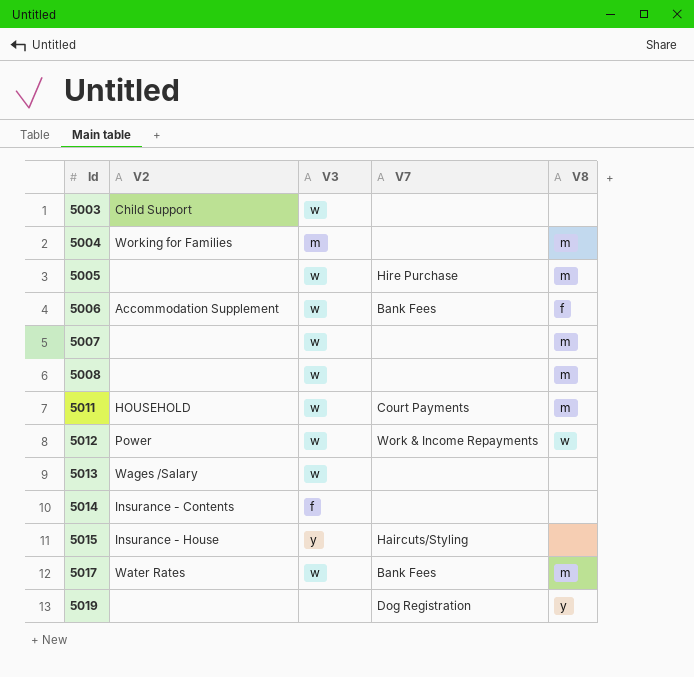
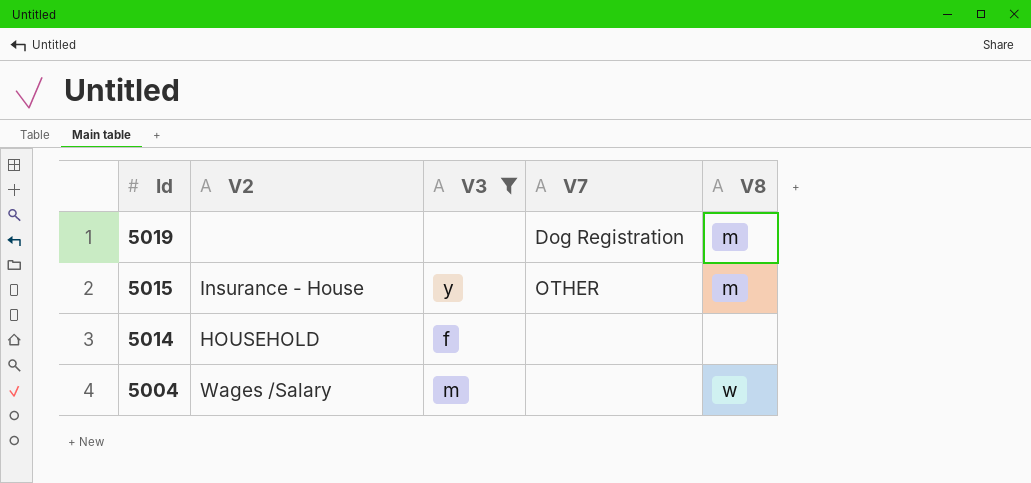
filter: none -> V3 != w
row order: Id ascending -> Id descending
5019 | V8: y -> m
5015 | V7: Haircuts/Styling -> OTHER
5015 | V8: none -> m
5014 | V2: Insurance - Contents -> HOUSEHOLD
5004 | V2: Working for Families -> Wages /Salary
5004 | V8: m -> w

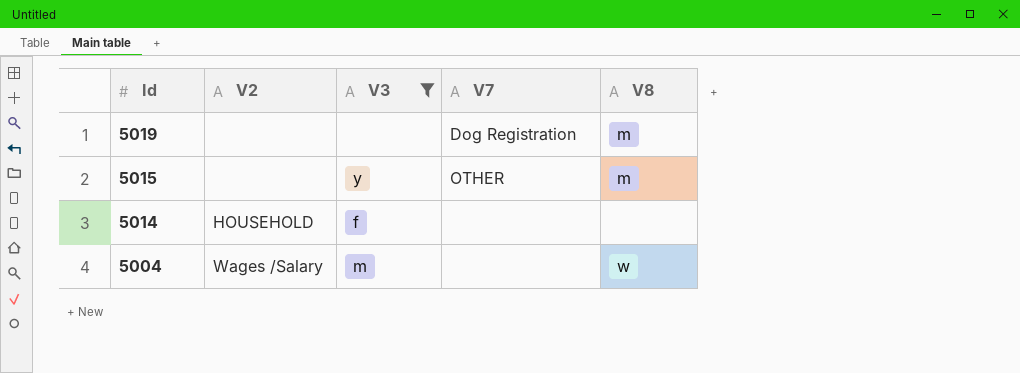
5015 | V2: Insurance - House -> none

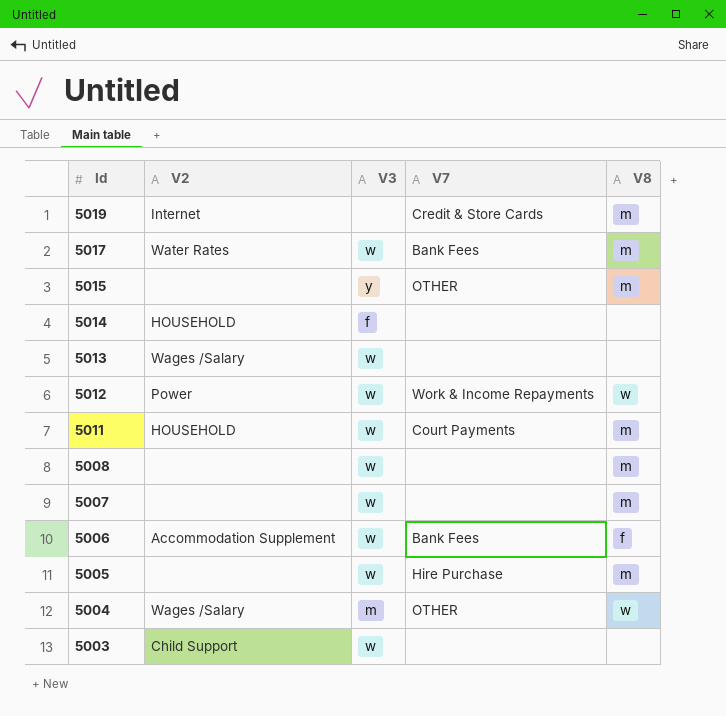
filter: V3 != w -> none
5019 | V2: none -> Internet
5019 | V7: Dog Registration -> Credit & Store Cards
5004 | V7: none -> OTHER

